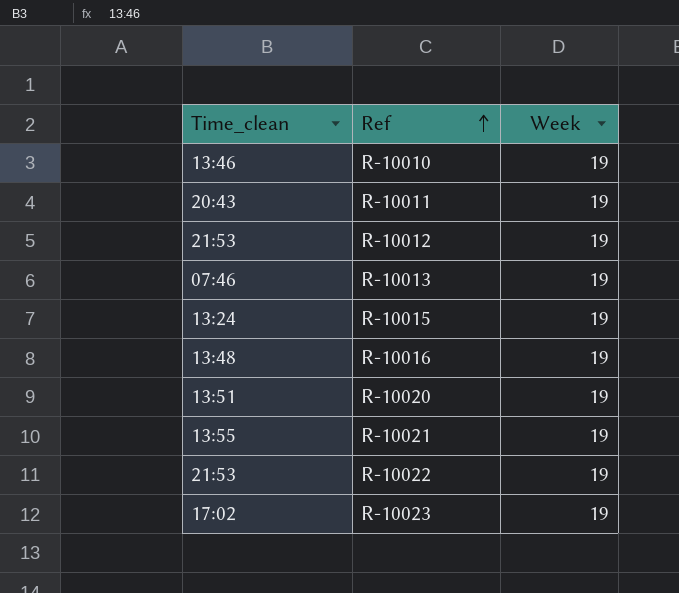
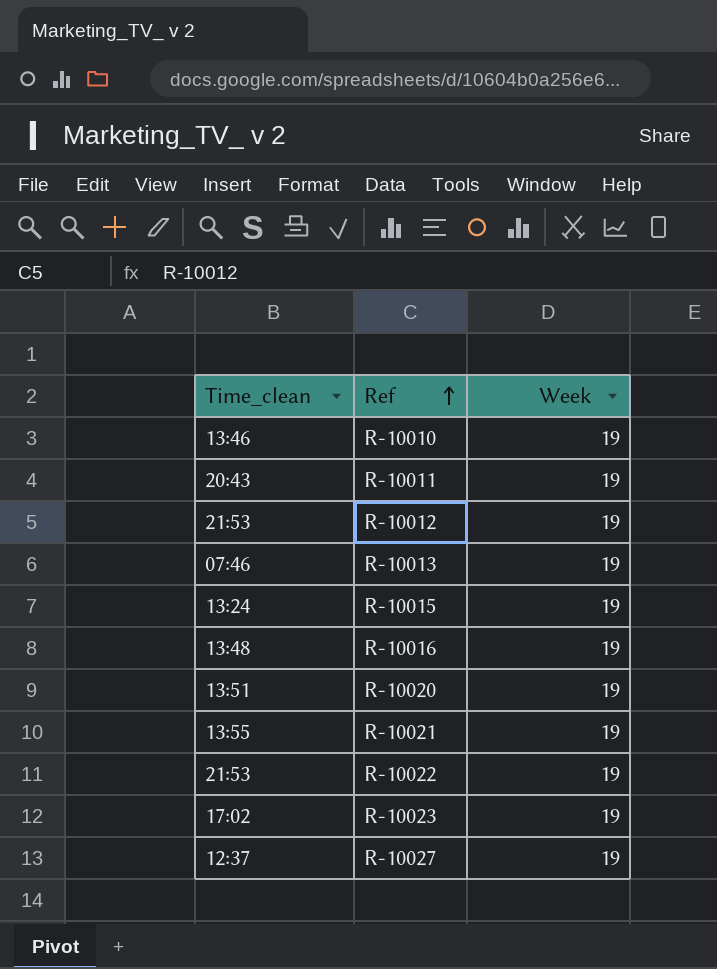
row R-10027: none -> 12:37 | 19

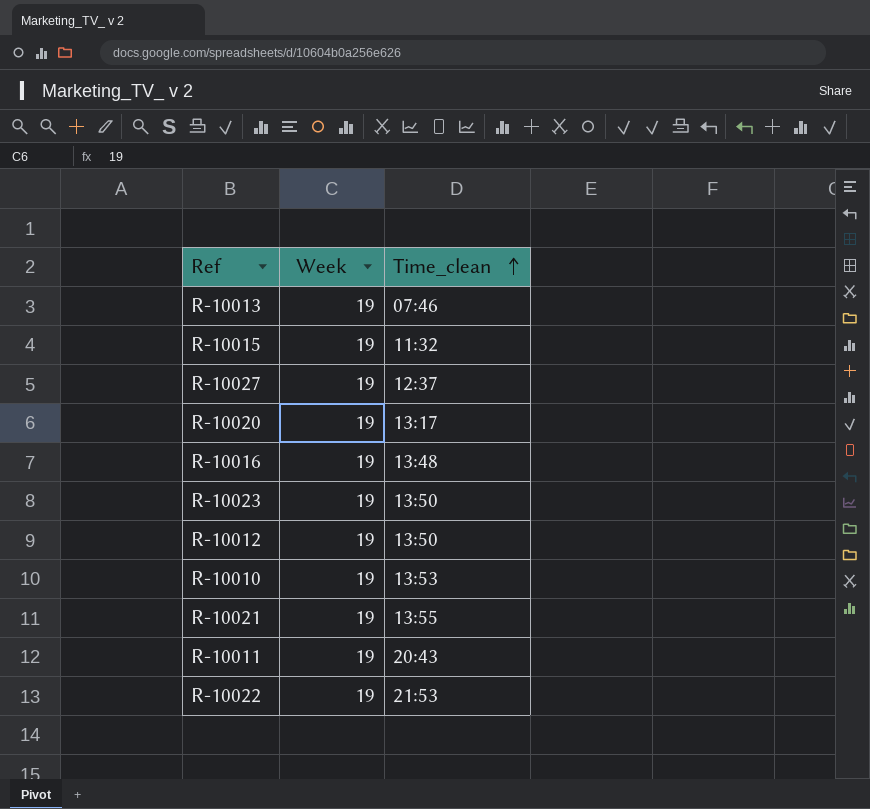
row order: Ref ascending -> Time_clean ascending
column Time_clean | position: 1 -> 3
R-10015 | Time_clean: 13:24 -> 11:32
R-10020 | Time_clean: 13:51 -> 13:17
R-10023 | Time_clean: 17:02 -> 13:50
R-10012 | Time_clean: 21:53 -> 13:50
R-10010 | Time_clean: 13:46 -> 13:53

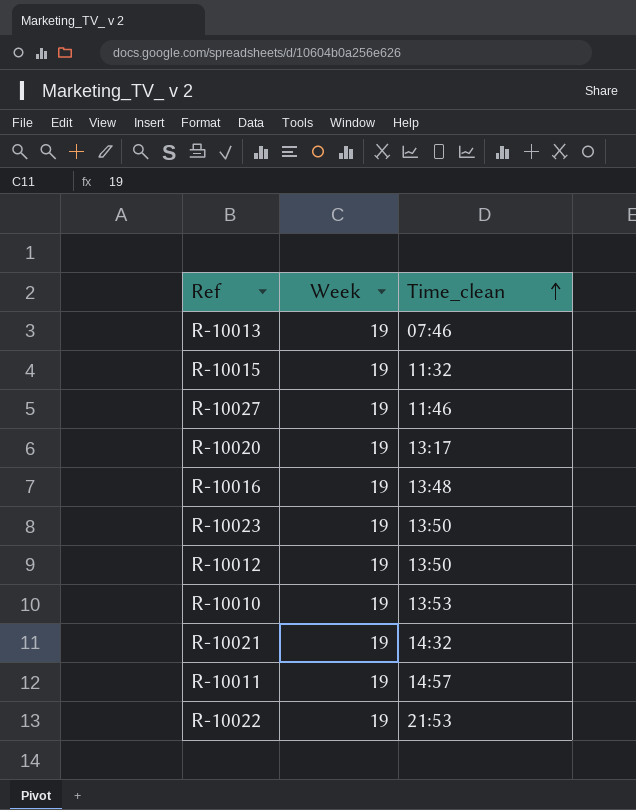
R-10027 | Time_clean: 12:37 -> 11:46
R-10021 | Time_clean: 13:55 -> 14:32
R-10011 | Time_clean: 20:43 -> 14:57

